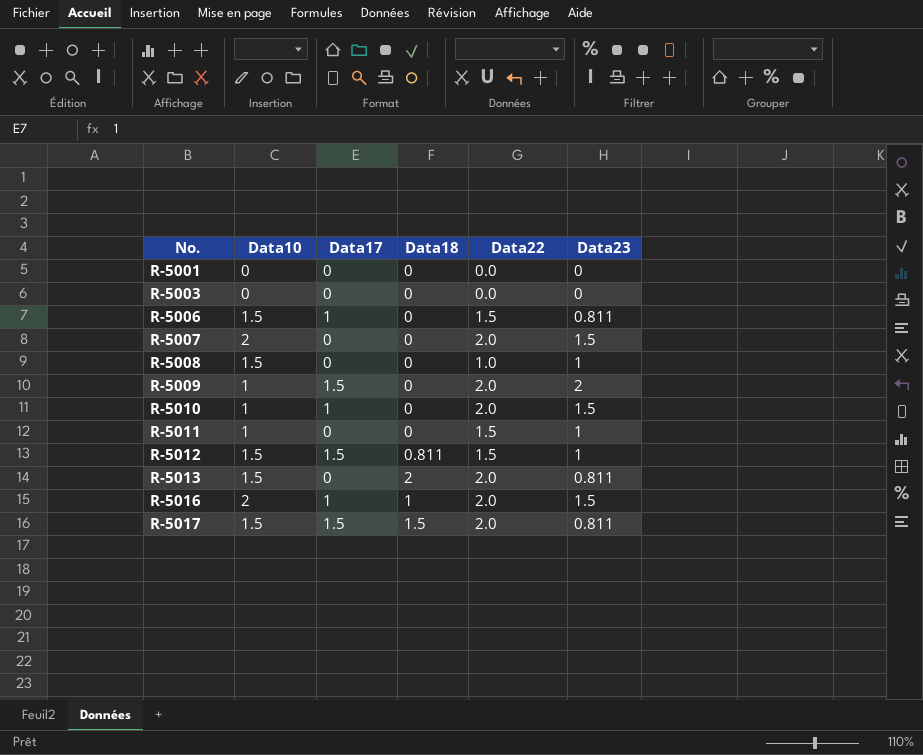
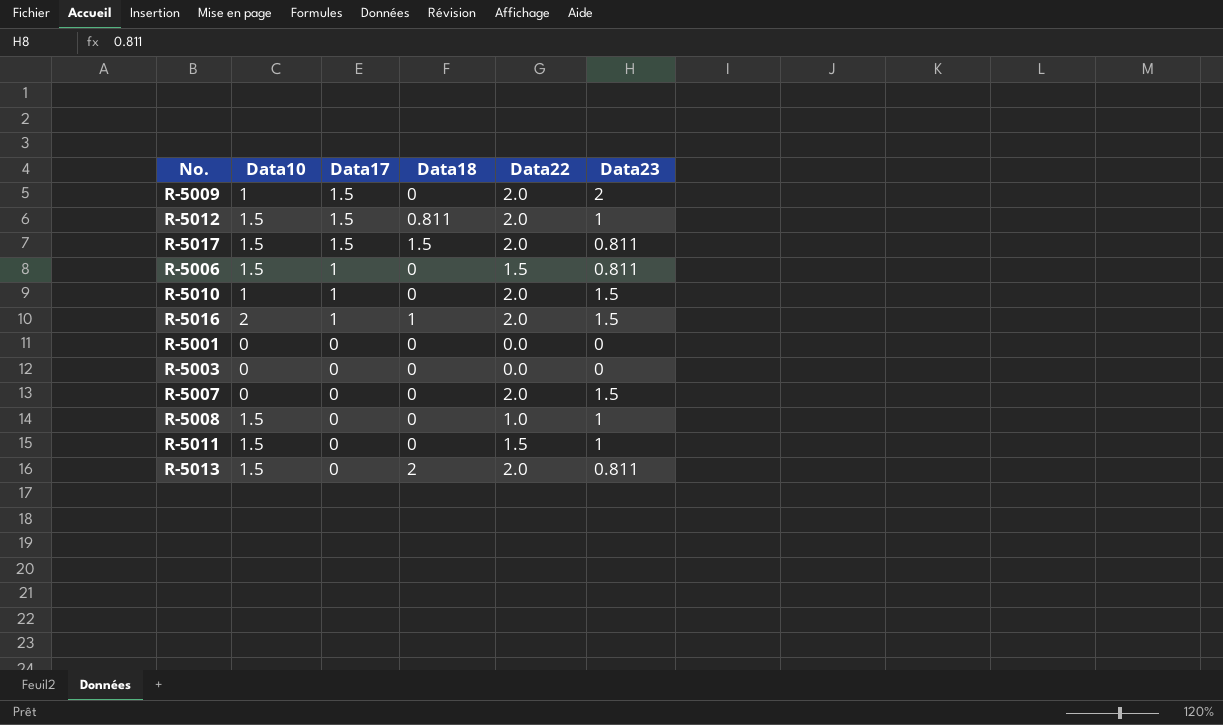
row order: No. ascending -> Data17 descending
R-5012 | Data22: 1.5 -> 2.0
R-5007 | Data10: 2 -> 0
R-5011 | Data10: 1 -> 1.5

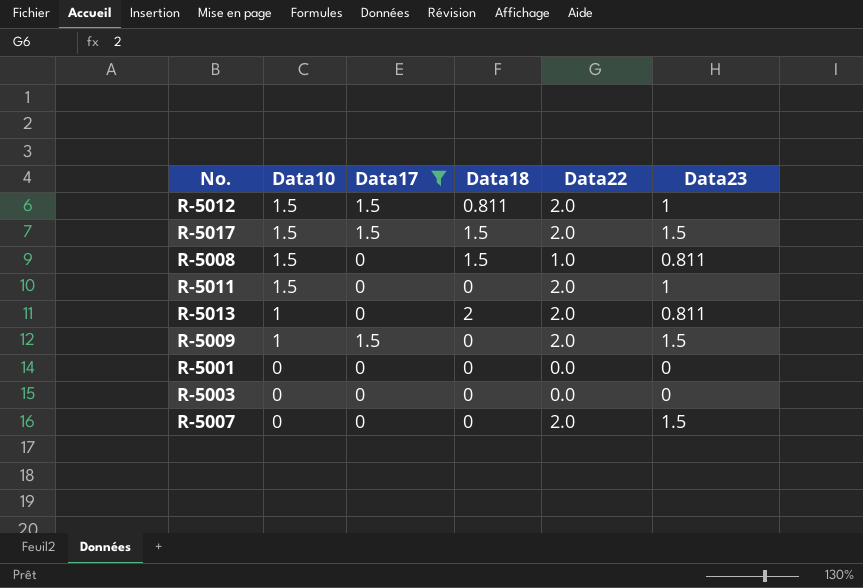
filter: none -> Data17 != 1
row order: Data17 descending -> Data10 descending
R-5017 | Data23: 0.811 -> 1.5
R-5008 | Data18: 0 -> 1.5
R-5008 | Data23: 1 -> 0.811
R-5011 | Data22: 1.5 -> 2.0
R-5013 | Data10: 1.5 -> 1
R-5009 | Data23: 2 -> 1.5

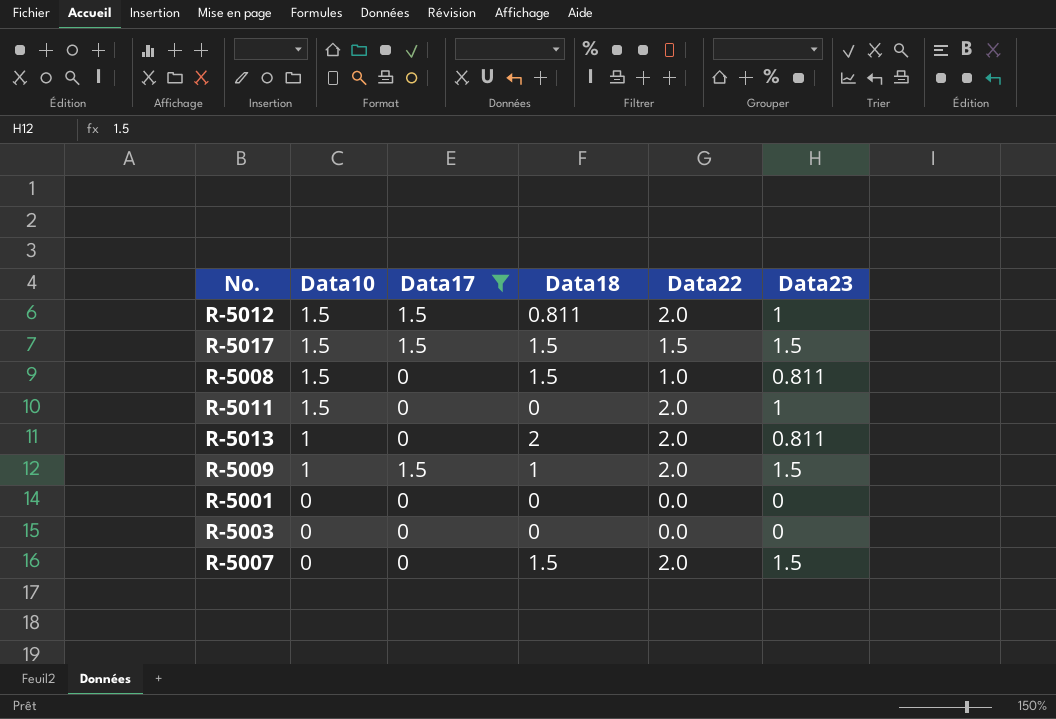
R-5017 | Data22: 2.0 -> 1.5
R-5009 | Data18: 0 -> 1
R-5007 | Data18: 0 -> 1.5

